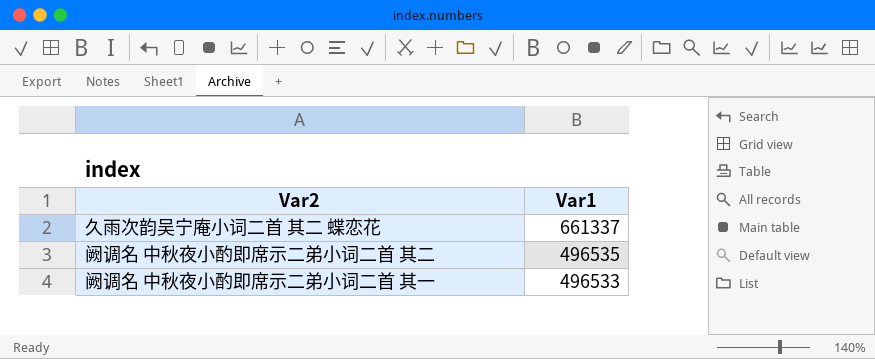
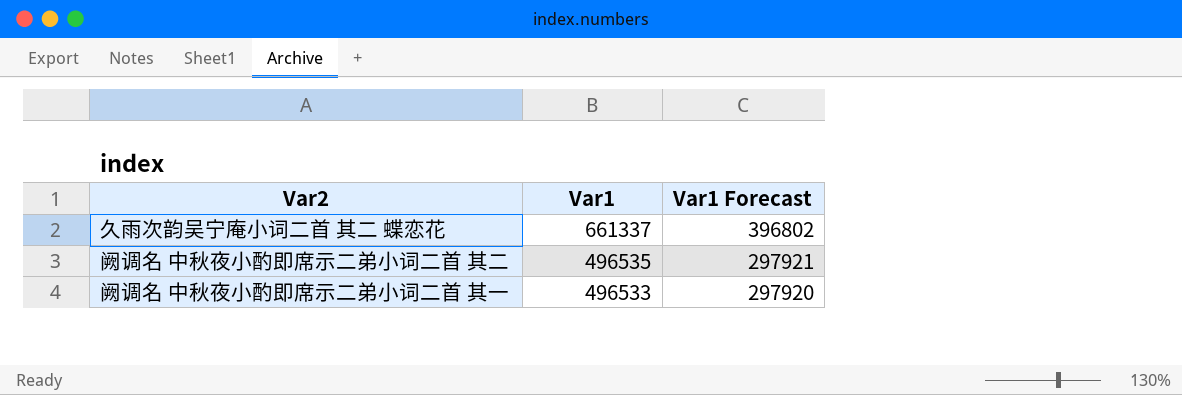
column Var1 Forecast | formula: none -> [Var1] * 0.6

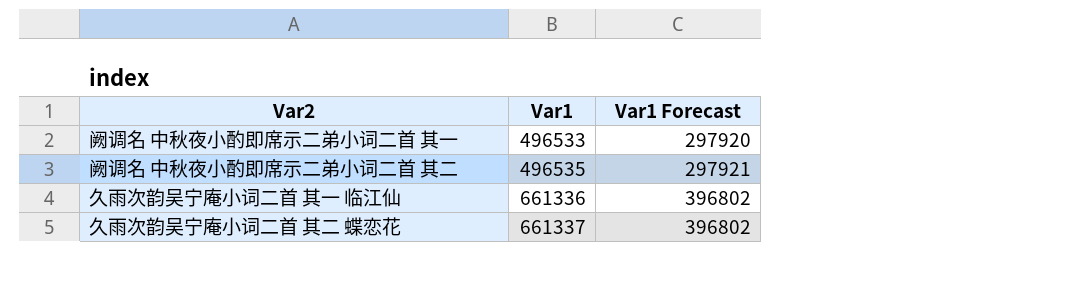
row order: Var1 descending -> Var1 ascending
row 久雨次韵吴宁庵小词二首 其一 临江仙: none -> 661336 | 396802

